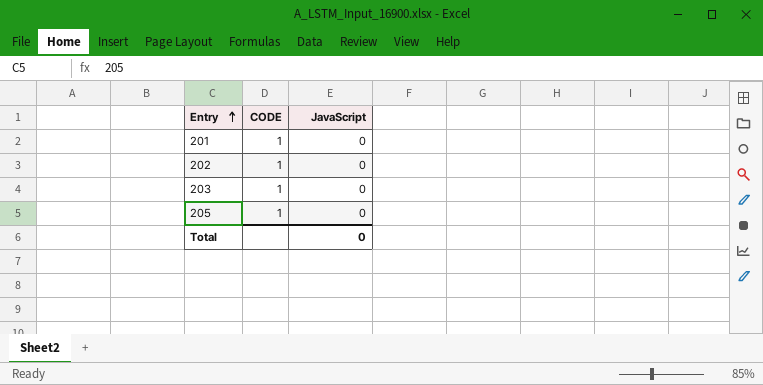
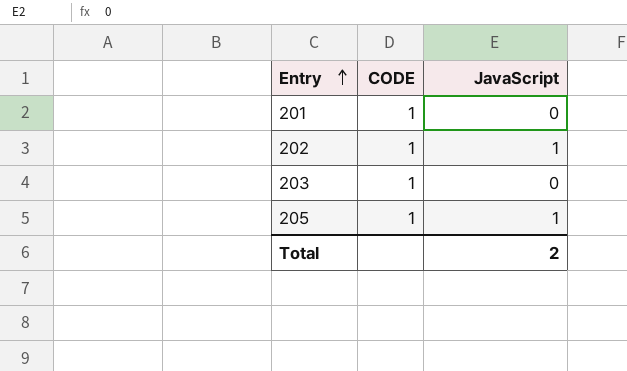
202 | JavaScript: 0 -> 1
205 | JavaScript: 0 -> 1
Total | JavaScript: 0 -> 2

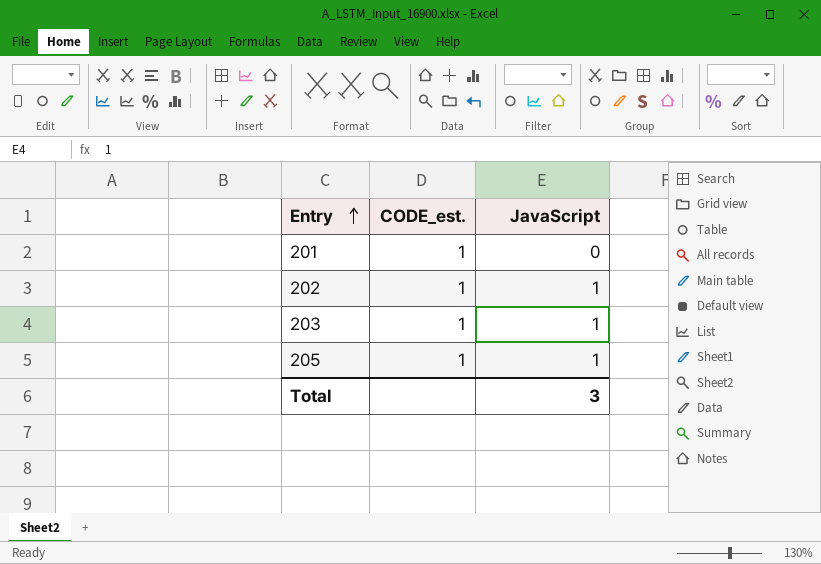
column name: CODE -> CODE_est.
203 | JavaScript: 0 -> 1
Total | JavaScript: 2 -> 3

